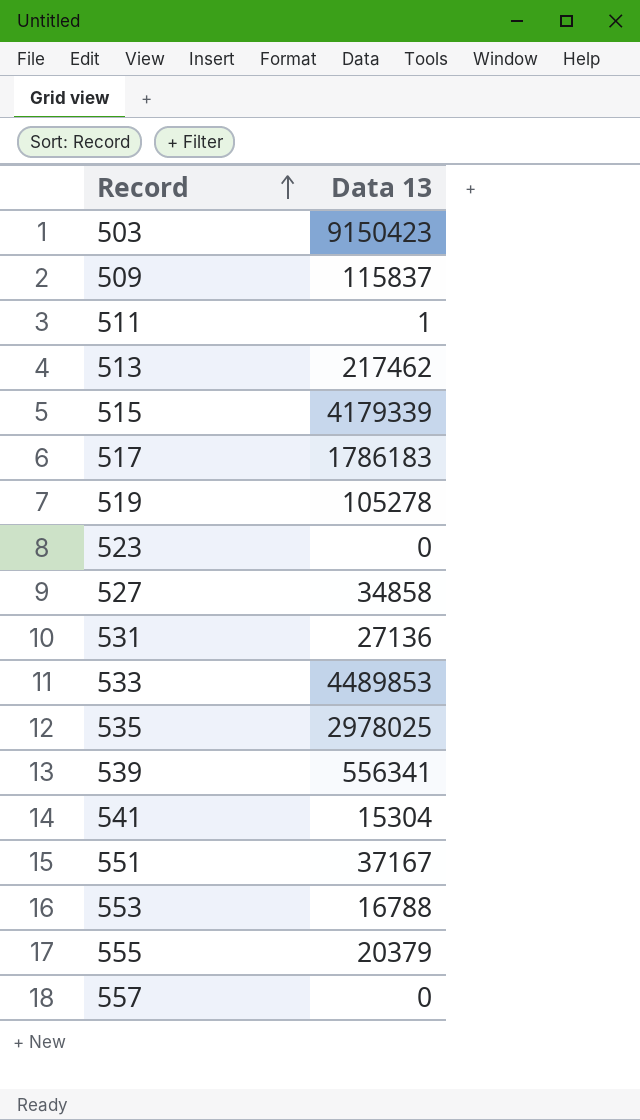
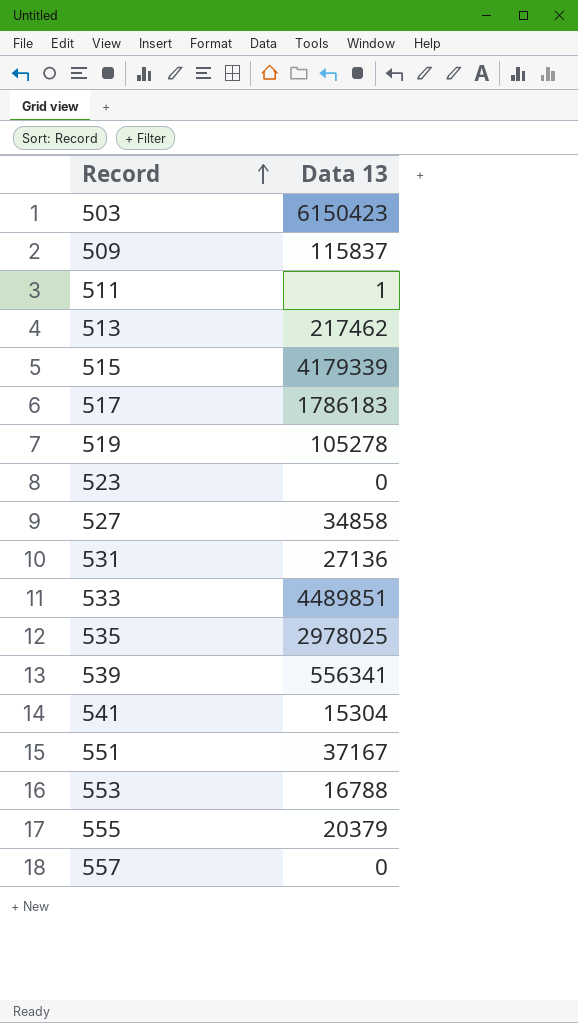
503 | Data 13: 9150423 -> 6150423
533 | Data 13: 4489853 -> 4489851

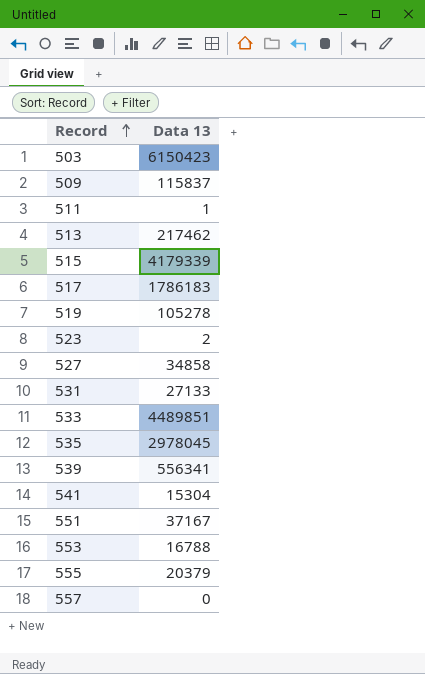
523 | Data 13: 0 -> 2
531 | Data 13: 27136 -> 27133
535 | Data 13: 2978025 -> 2978045

